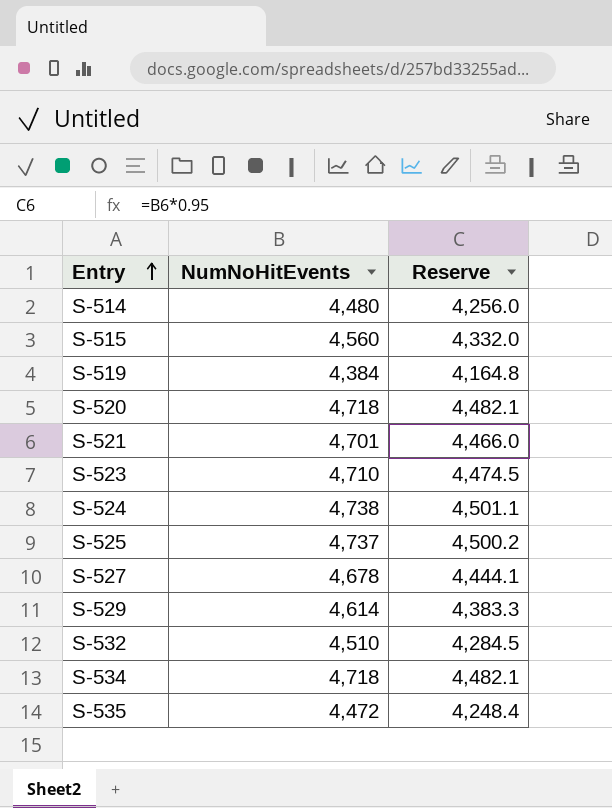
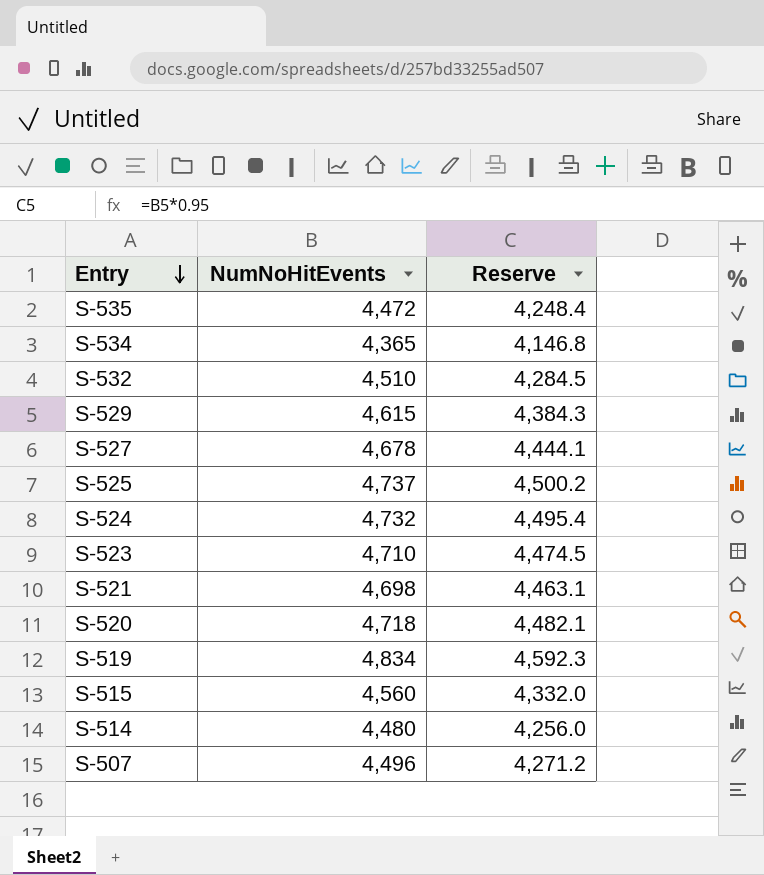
row order: Entry ascending -> Entry descending
S-534 | NumNoHitEvents: 4,718 -> 4,365
S-534 | Reserve: 4,482.1 -> 4,146.8
S-529 | NumNoHitEvents: 4,614 -> 4,615
S-529 | Reserve: 4,383.3 -> 4,384.3
S-524 | NumNoHitEvents: 4,738 -> 4,732
S-524 | Reserve: 4,501.1 -> 4,495.4
S-521 | NumNoHitEvents: 4,701 -> 4,698
S-521 | Reserve: 4,466.0 -> 4,463.1
S-519 | NumNoHitEvents: 4,384 -> 4,834
S-519 | Reserve: 4,164.8 -> 4,592.3
row S-507: none -> 4,496 | 4,271.2

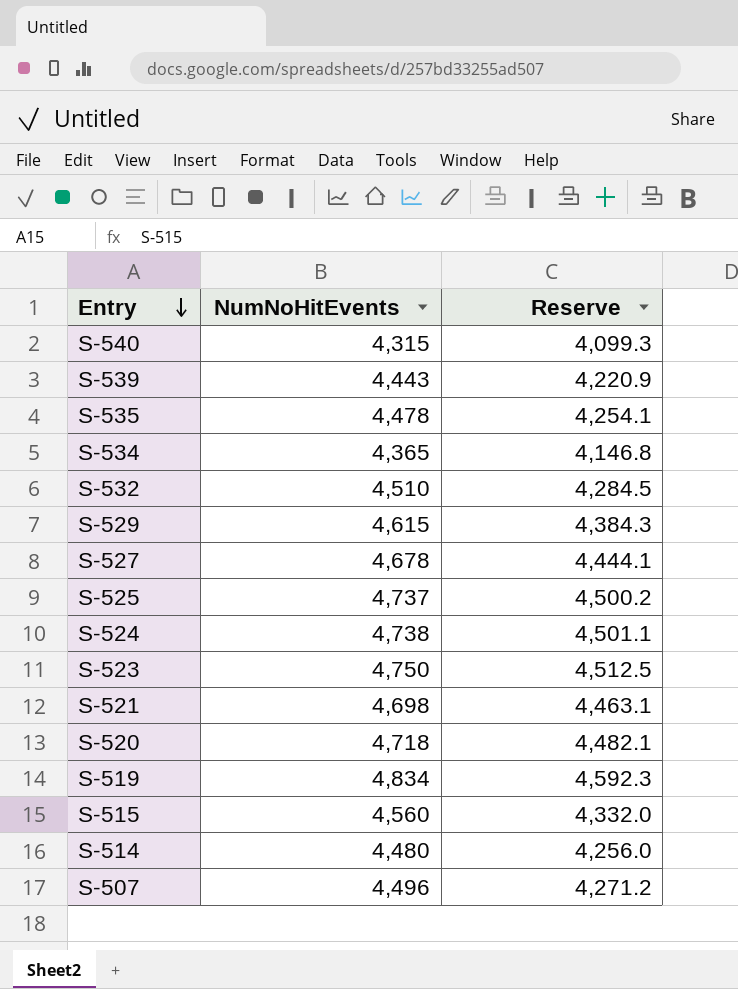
row S-540: none -> 4,315 | 4,099.3
row S-539: none -> 4,443 | 4,220.9
S-535 | NumNoHitEvents: 4,472 -> 4,478
S-535 | Reserve: 4,248.4 -> 4,254.1
S-524 | NumNoHitEvents: 4,732 -> 4,738
S-524 | Reserve: 4,495.4 -> 4,501.1
S-523 | NumNoHitEvents: 4,710 -> 4,750
S-523 | Reserve: 4,474.5 -> 4,512.5

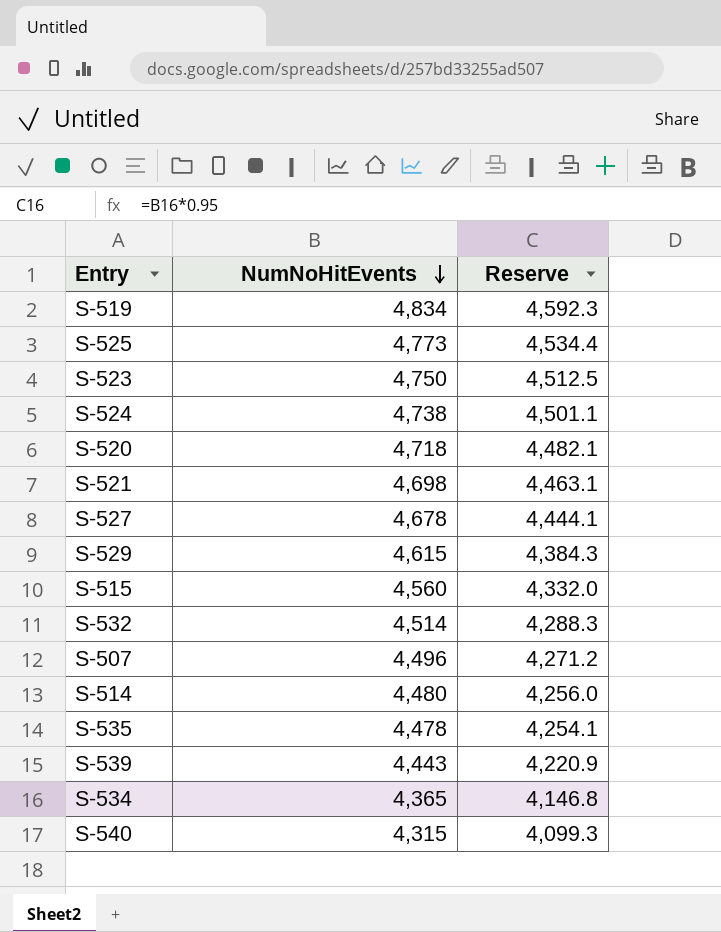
row order: Entry descending -> NumNoHitEvents descending
S-525 | NumNoHitEvents: 4,737 -> 4,773
S-525 | Reserve: 4,500.2 -> 4,534.4
S-532 | NumNoHitEvents: 4,510 -> 4,514
S-532 | Reserve: 4,284.5 -> 4,288.3

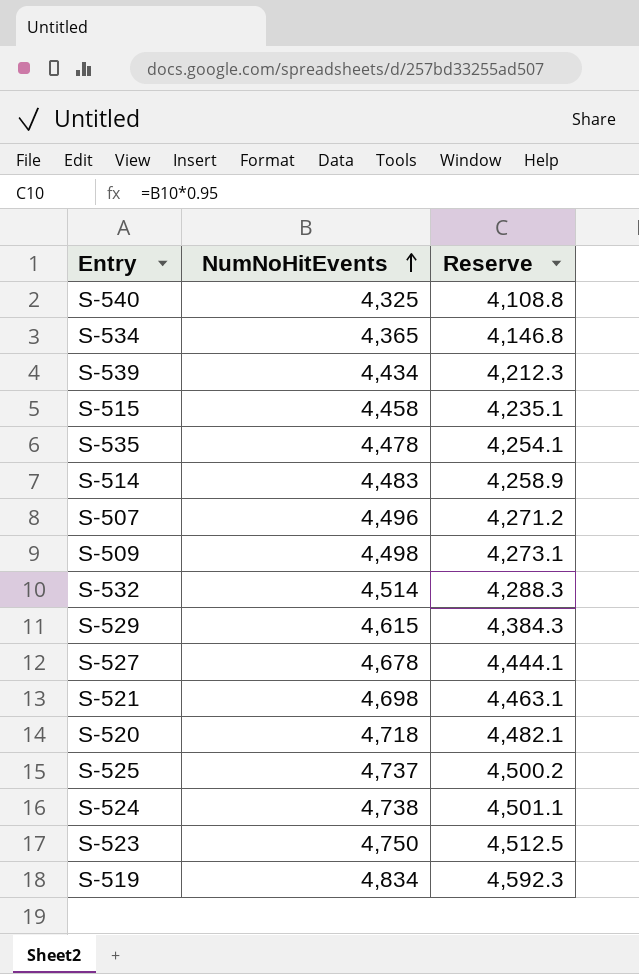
row order: NumNoHitEvents descending -> NumNoHitEvents ascending
S-540 | NumNoHitEvents: 4,315 -> 4,325
S-540 | Reserve: 4,099.3 -> 4,108.8
S-539 | NumNoHitEvents: 4,443 -> 4,434
S-539 | Reserve: 4,220.9 -> 4,212.3
S-515 | NumNoHitEvents: 4,560 -> 4,458
S-515 | Reserve: 4,332.0 -> 4,235.1
S-514 | NumNoHitEvents: 4,480 -> 4,483
S-514 | Reserve: 4,256.0 -> 4,258.9
row S-509: none -> 4,498 | 4,273.1
S-525 | NumNoHitEvents: 4,773 -> 4,737
S-525 | Reserve: 4,534.4 -> 4,500.2

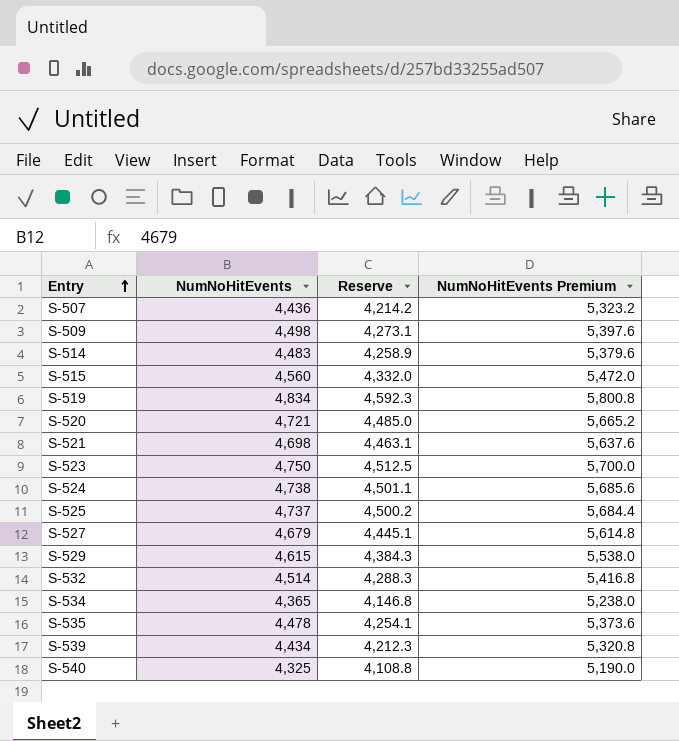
row order: NumNoHitEvents ascending -> Entry ascending
column NumNoHitEvents Premium | formula: none -> [NumNoHitEvents] * 1.2
S-507 | NumNoHitEvents: 4,496 -> 4,436
S-507 | Reserve: 4,271.2 -> 4,214.2
S-515 | NumNoHitEvents: 4,458 -> 4,560
S-515 | Reserve: 4,235.1 -> 4,332.0
S-520 | NumNoHitEvents: 4,718 -> 4,721
S-520 | Reserve: 4,482.1 -> 4,485.0
S-527 | NumNoHitEvents: 4,678 -> 4,679
S-527 | Reserve: 4,444.1 -> 4,445.1

